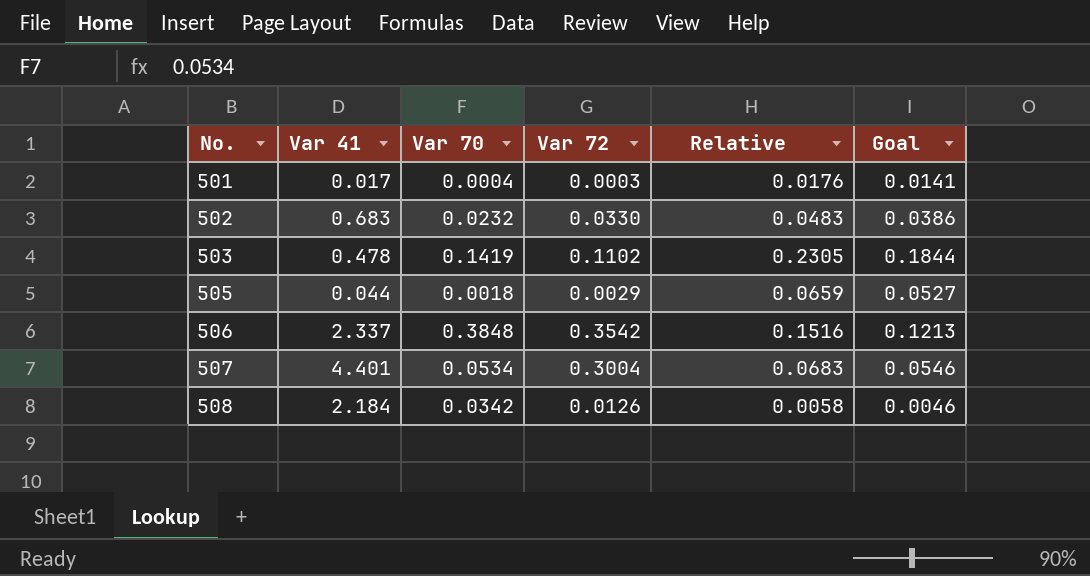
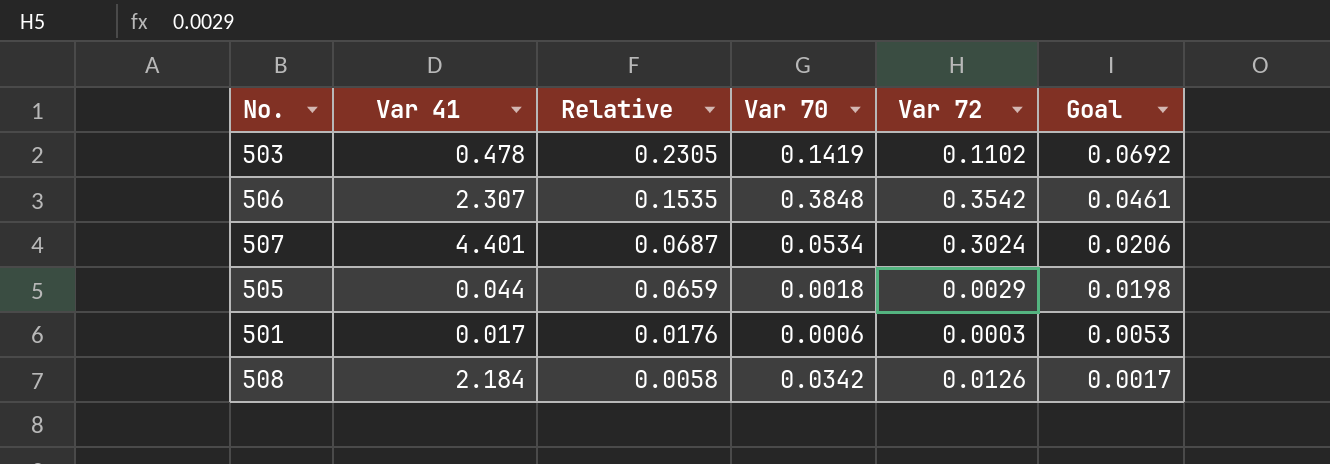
row order: No. ascending -> Relative descending
column Relative | position: 5 -> 3
column Goal | formula: [Relative] * 0.8 -> [Relative] * 0.3
row 502: 0.683 | 0.0232 | 0.0330 | 0.0483 | 0.0386 -> none
506 | Var 41: 2.337 -> 2.307
506 | Relative: 0.1516 -> 0.1535
507 | Relative: 0.0683 -> 0.0687
507 | Var 72: 0.3004 -> 0.3024
501 | Var 70: 0.0004 -> 0.0006

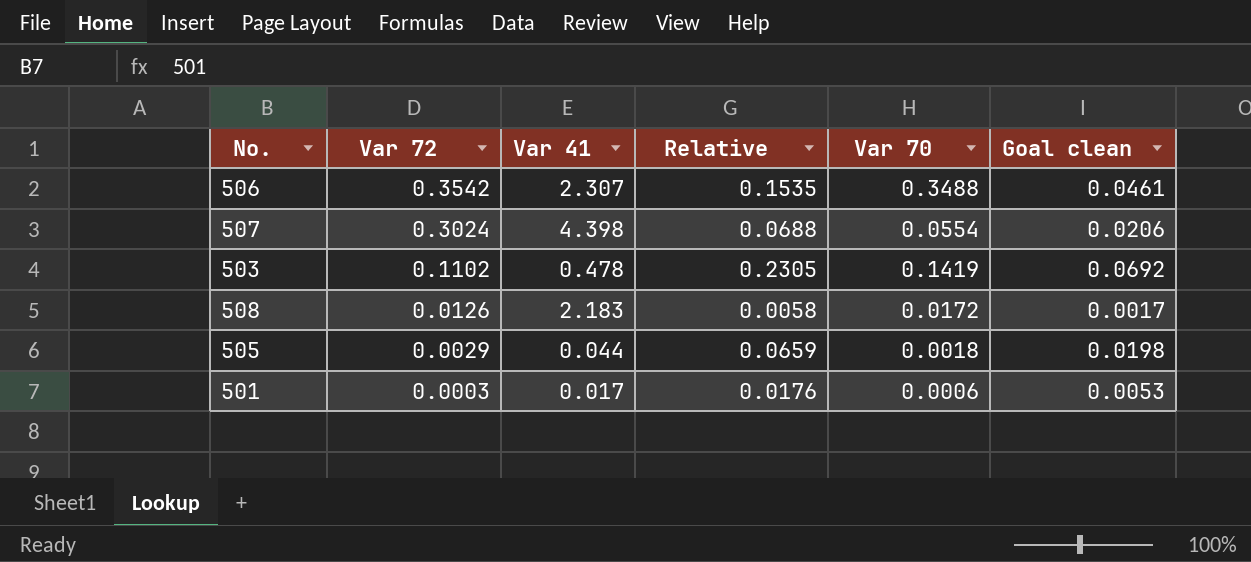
row order: Relative descending -> Var 72 descending
column Var 72 | position: 5 -> 2
column name: Goal -> Goal clean
506 | Var 70: 0.3848 -> 0.3488
507 | Var 41: 4.401 -> 4.398
507 | Relative: 0.0687 -> 0.0688
507 | Var 70: 0.0534 -> 0.0554
508 | Var 41: 2.184 -> 2.183
508 | Var 70: 0.0342 -> 0.0172

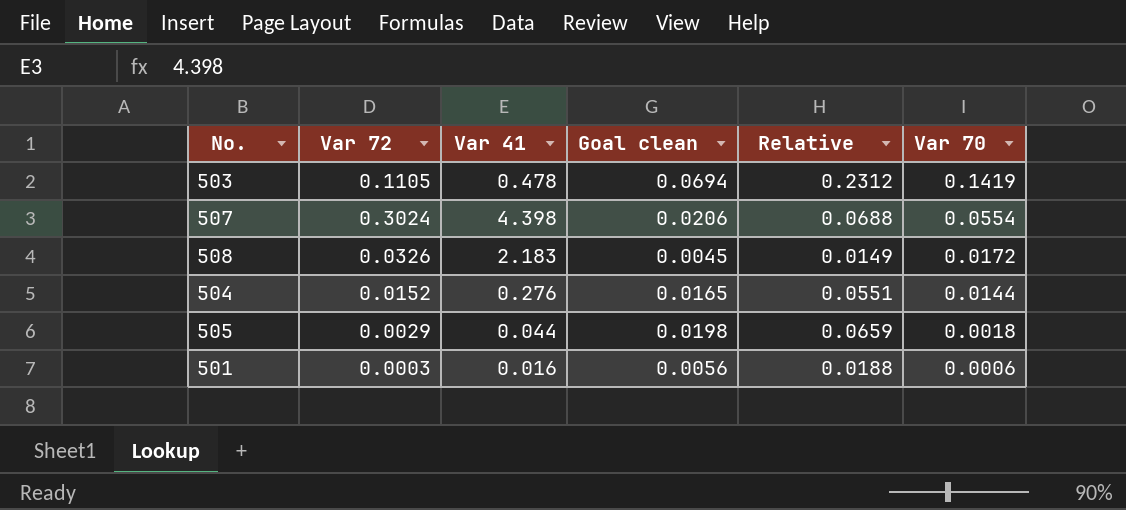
row order: Var 72 descending -> Var 70 descending
column Goal clean | position: 6 -> 4
row 506: 0.3542 | 2.307 | 0.1535 | 0.3488 | 0.0461 -> none
503 | Var 72: 0.1102 -> 0.1105
503 | Goal clean: 0.0692 -> 0.0694
503 | Relative: 0.2305 -> 0.2312
508 | Var 72: 0.0126 -> 0.0326
508 | Goal clean: 0.0017 -> 0.0045
508 | Relative: 0.0058 -> 0.0149
row 504: none -> 0.0152 | 0.276 | 0.0165 | 0.0551 | 0.0144
501 | Var 41: 0.017 -> 0.016
501 | Goal clean: 0.0053 -> 0.0056
501 | Relative: 0.0176 -> 0.0188

